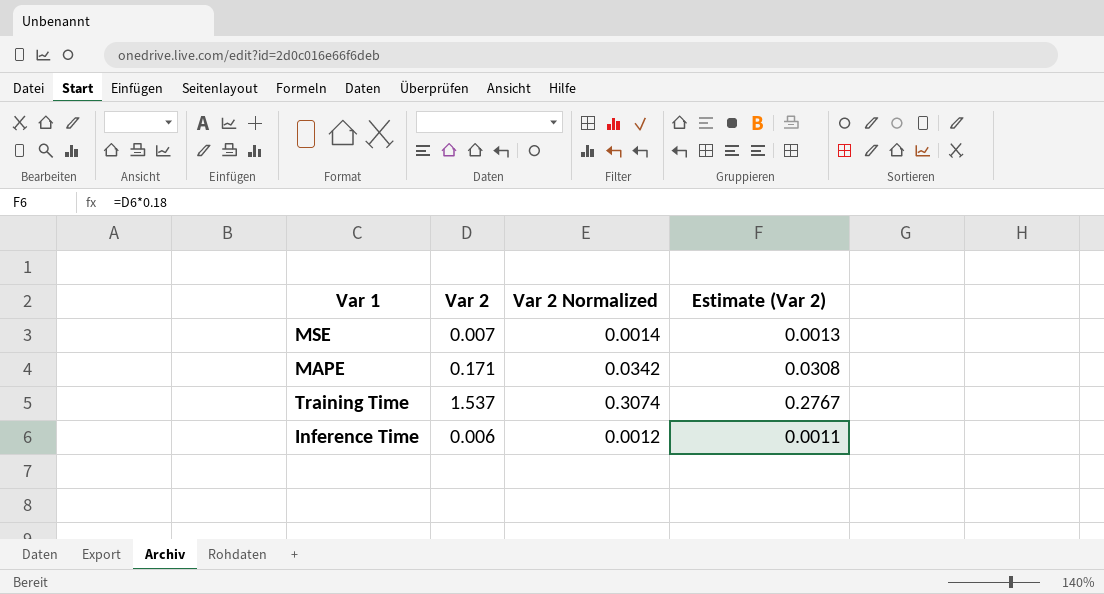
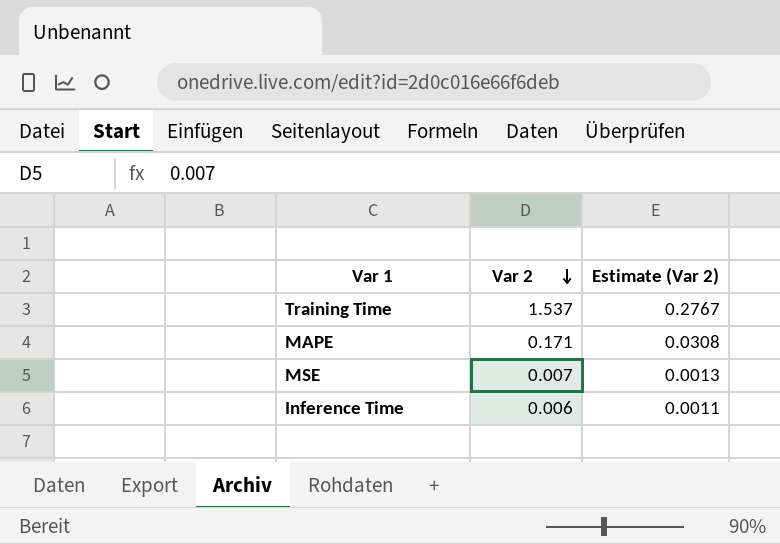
row order: none -> Var 2 descending
column Var 2 Normalized | formula: [Var 2] * 0.2 -> none

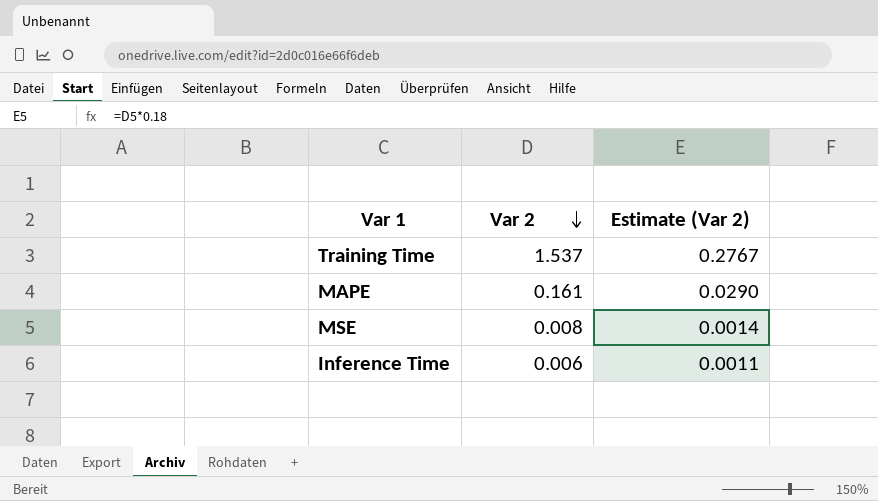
MAPE | Var 2: 0.171 -> 0.161
MAPE | Estimate (Var 2): 0.0308 -> 0.0290
MSE | Var 2: 0.007 -> 0.008
MSE | Estimate (Var 2): 0.0013 -> 0.0014

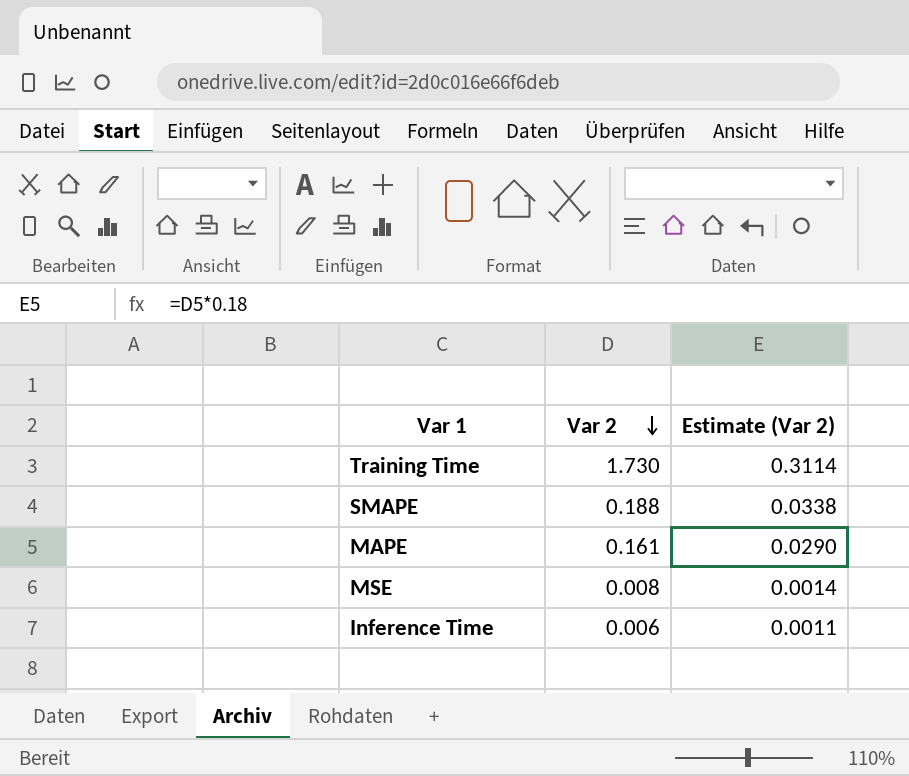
Training Time | Var 2: 1.537 -> 1.730
Training Time | Estimate (Var 2): 0.2767 -> 0.3114
row SMAPE: none -> 0.188 | 0.0338

